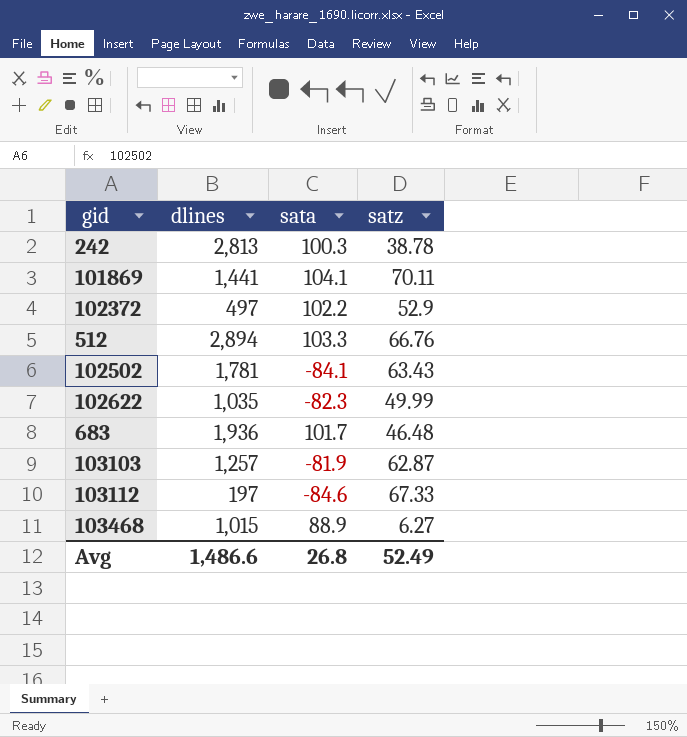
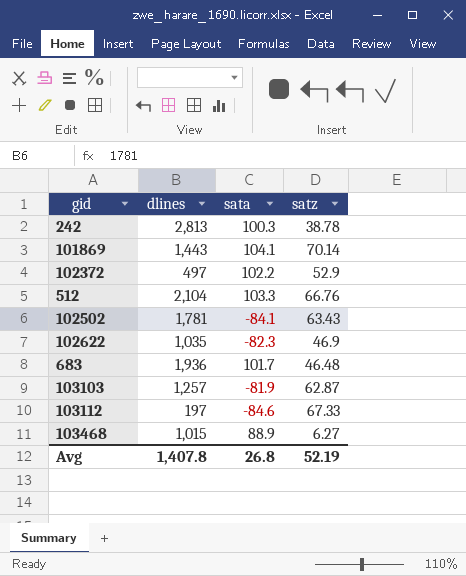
101869 | dlines: 1,441 -> 1,443
101869 | satz: 70.11 -> 70.14
512 | dlines: 2,894 -> 2,104
102622 | satz: 49.99 -> 46.9
Avg | dlines: 1,486.6 -> 1,407.8
Avg | satz: 52.49 -> 52.19

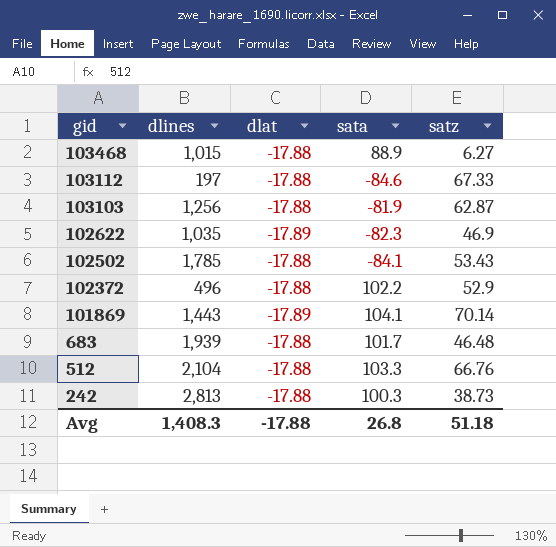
row order: none -> gid descending
column dlat | position: none -> 3
103103 | dlines: 1,257 -> 1,256
102502 | dlines: 1,781 -> 1,785
102502 | satz: 63.43 -> 53.43
102372 | dlines: 497 -> 496
683 | dlines: 1,936 -> 1,939
242 | satz: 38.78 -> 38.73
Avg | dlines: 1,407.8 -> 1,408.3
Avg | satz: 52.19 -> 51.18

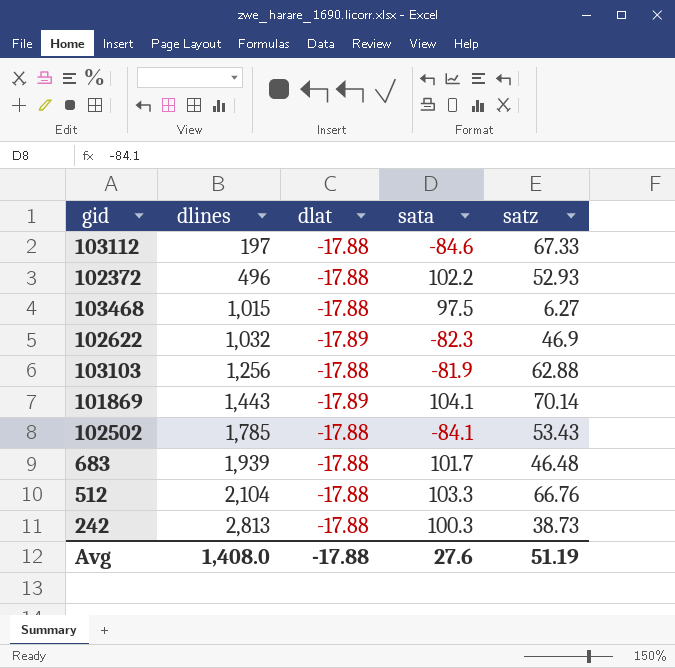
row order: gid descending -> dlines ascending
102372 | satz: 52.9 -> 52.93
103468 | sata: 88.9 -> 97.5
102622 | dlines: 1,035 -> 1,032
103103 | satz: 62.87 -> 62.88
Avg | dlines: 1,408.3 -> 1,408.0
Avg | sata: 26.8 -> 27.6
Avg | satz: 51.18 -> 51.19

